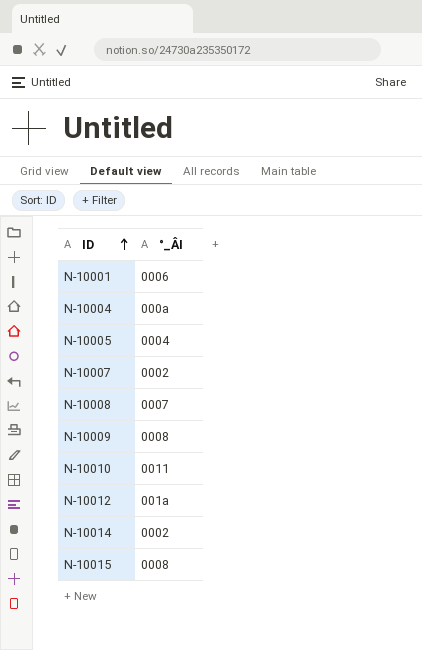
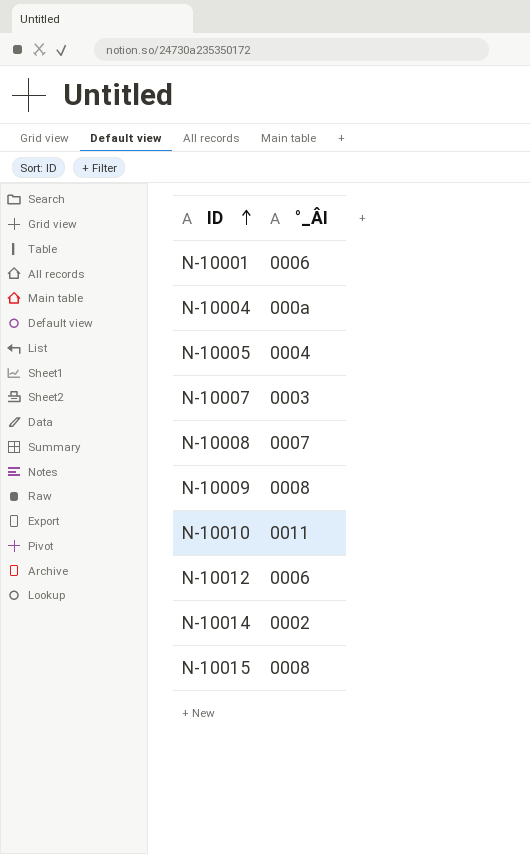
N-10007 | °_ÂI: 0002 -> 0003
N-10012 | °_ÂI: 001a -> 0006

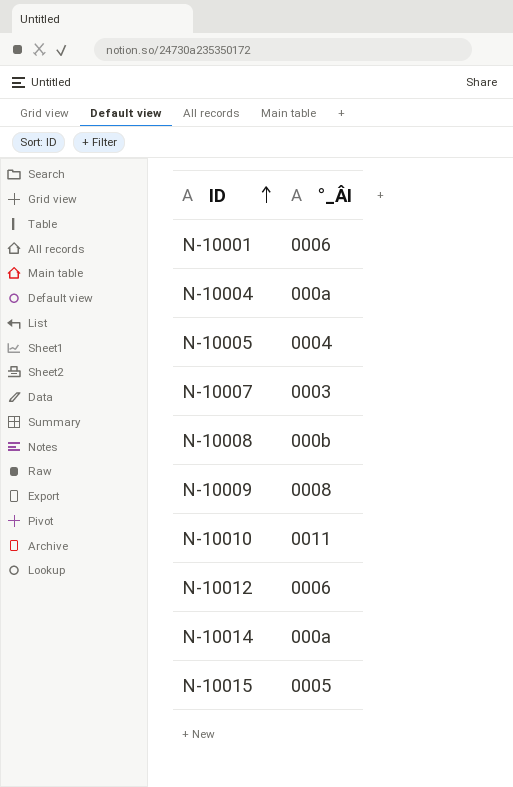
N-10008 | °_ÂI: 0007 -> 000b
N-10014 | °_ÂI: 0002 -> 000a
N-10015 | °_ÂI: 0008 -> 0005

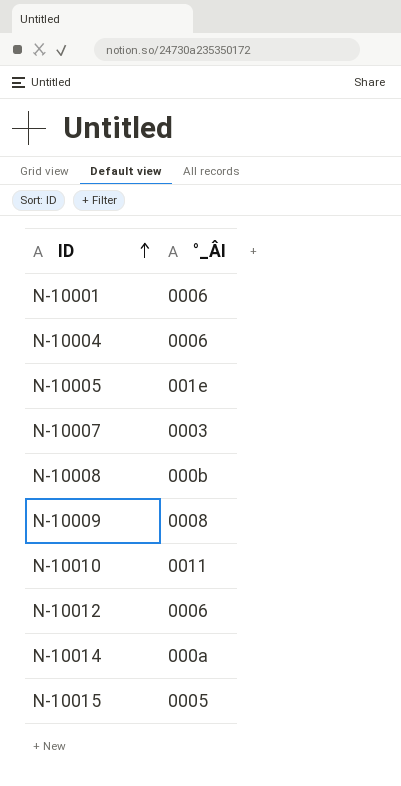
N-10004 | °_ÂI: 000a -> 0006
N-10005 | °_ÂI: 0004 -> 001e

